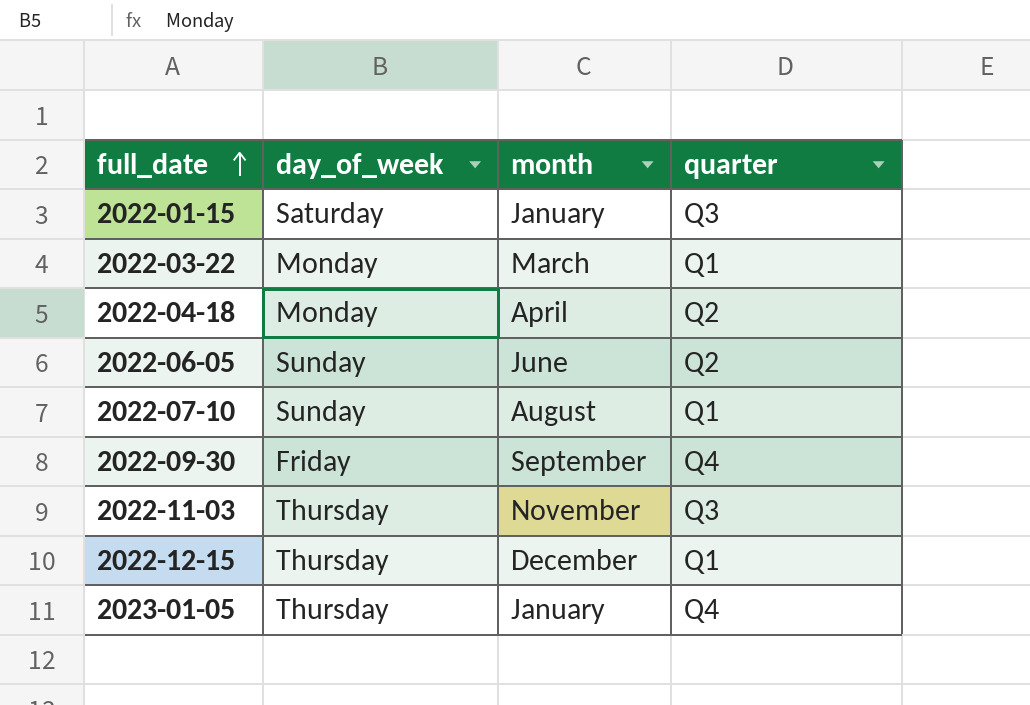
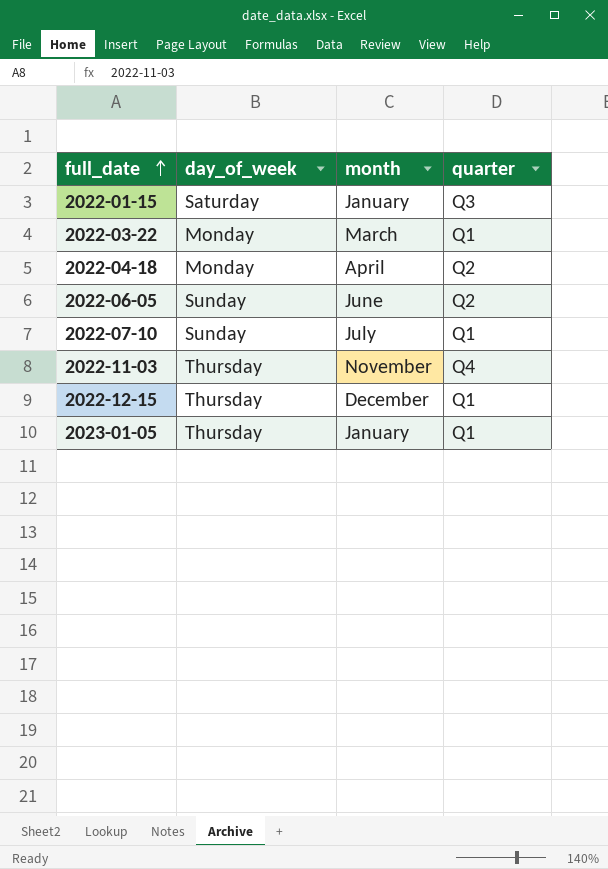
row 2022-09-30: Friday | September | Q4 -> none
2022-07-10 | month: August -> July
2022-11-03 | quarter: Q3 -> Q4
2023-01-05 | quarter: Q4 -> Q1

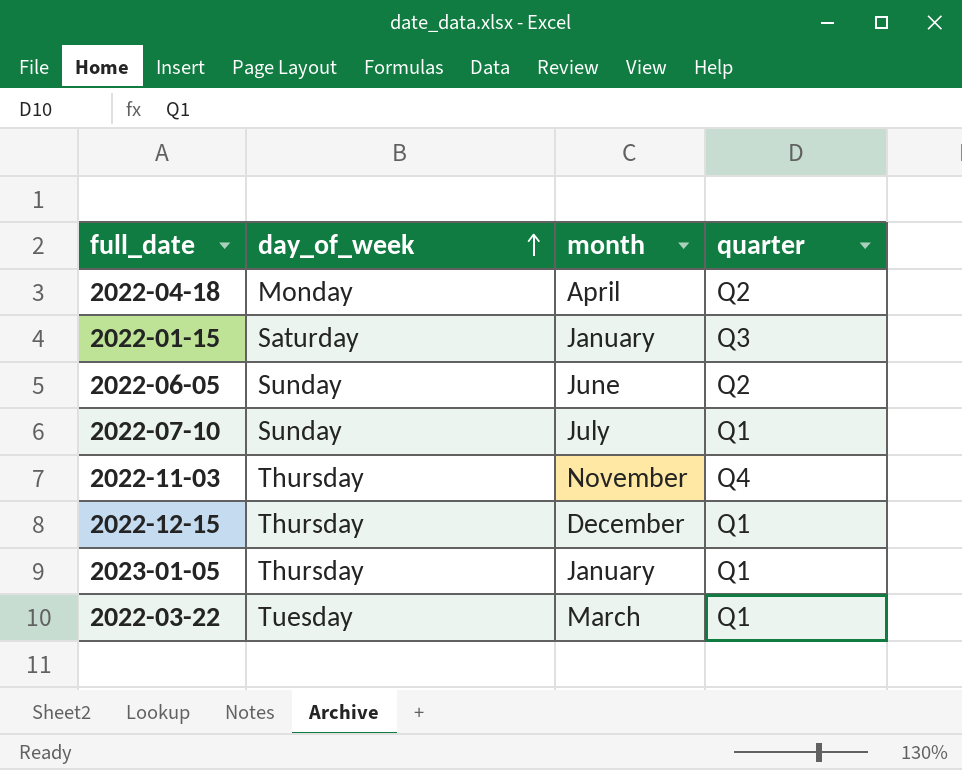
row order: full_date ascending -> day_of_week ascending
2022-03-22 | day_of_week: Monday -> Tuesday

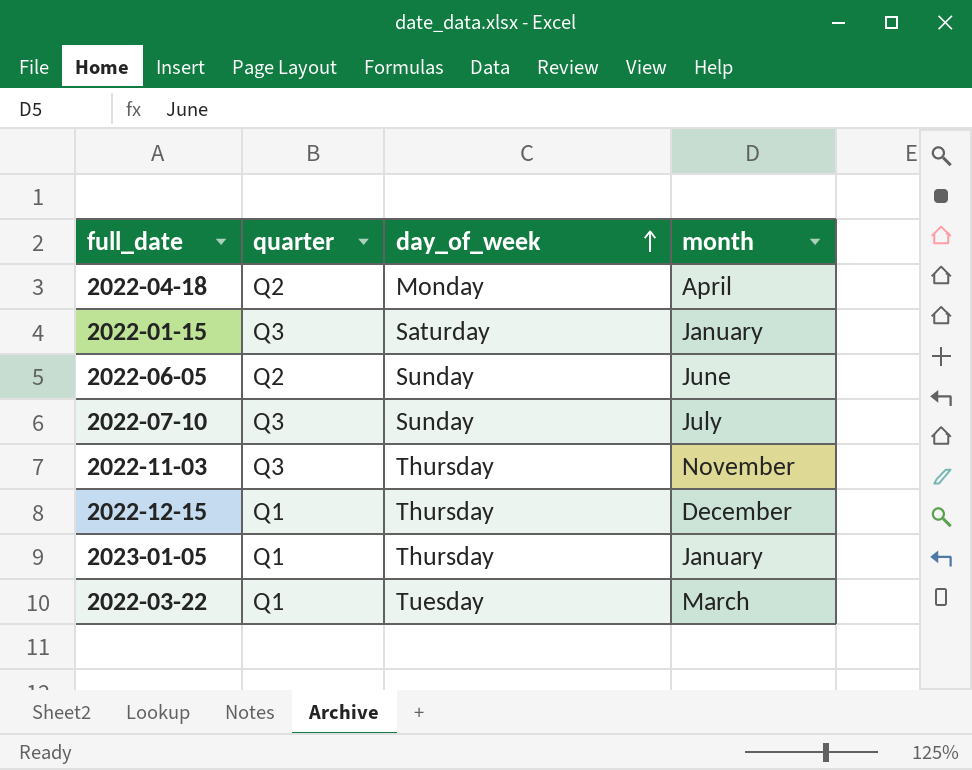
column quarter | position: 4 -> 2
2022-07-10 | quarter: Q1 -> Q3
2022-11-03 | quarter: Q4 -> Q3

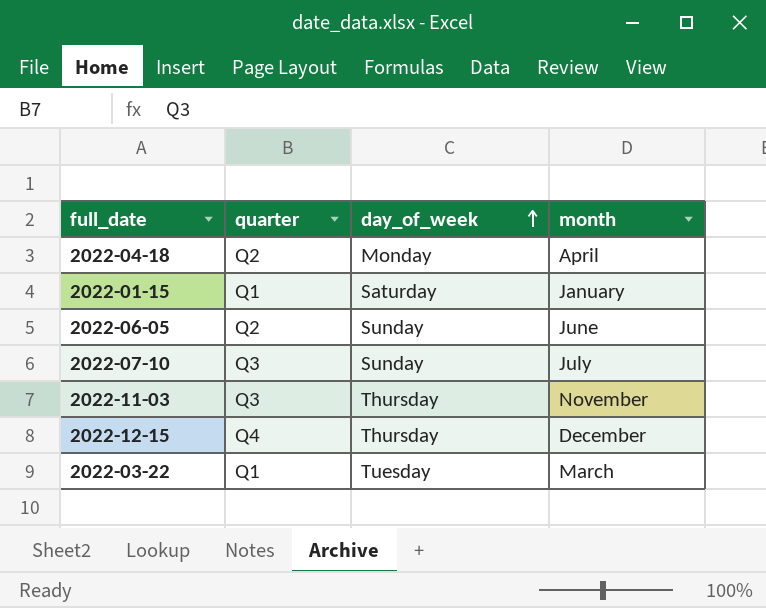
row 2023-01-05: Q1 | Thursday | January -> none
2022-01-15 | quarter: Q3 -> Q1
2022-12-15 | quarter: Q1 -> Q4

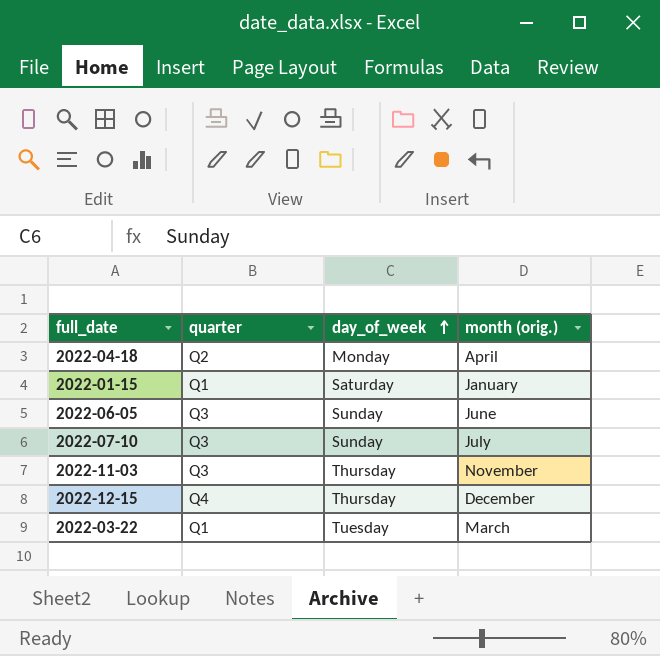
column name: month -> month (orig.)
2022-06-05 | quarter: Q2 -> Q3

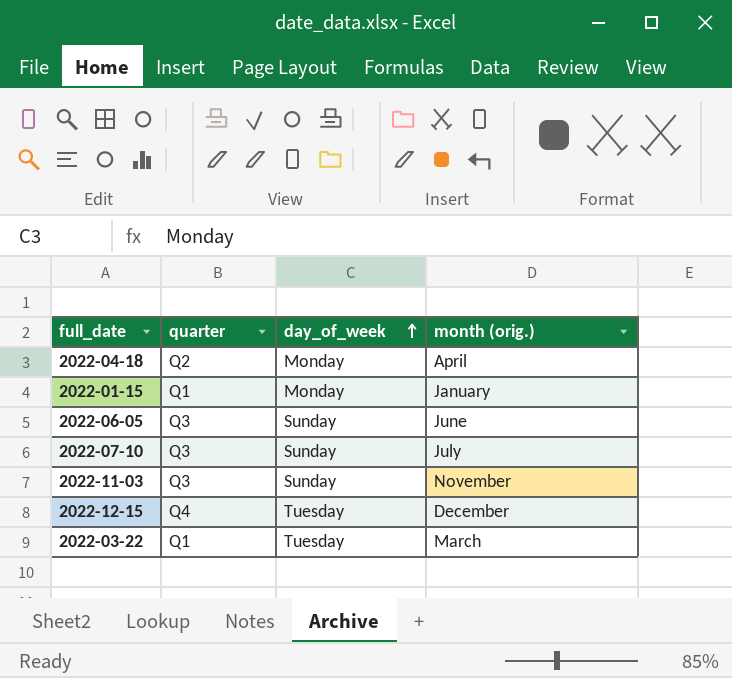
2022-01-15 | day_of_week: Saturday -> Monday
2022-11-03 | day_of_week: Thursday -> Sunday
2022-12-15 | day_of_week: Thursday -> Tuesday

